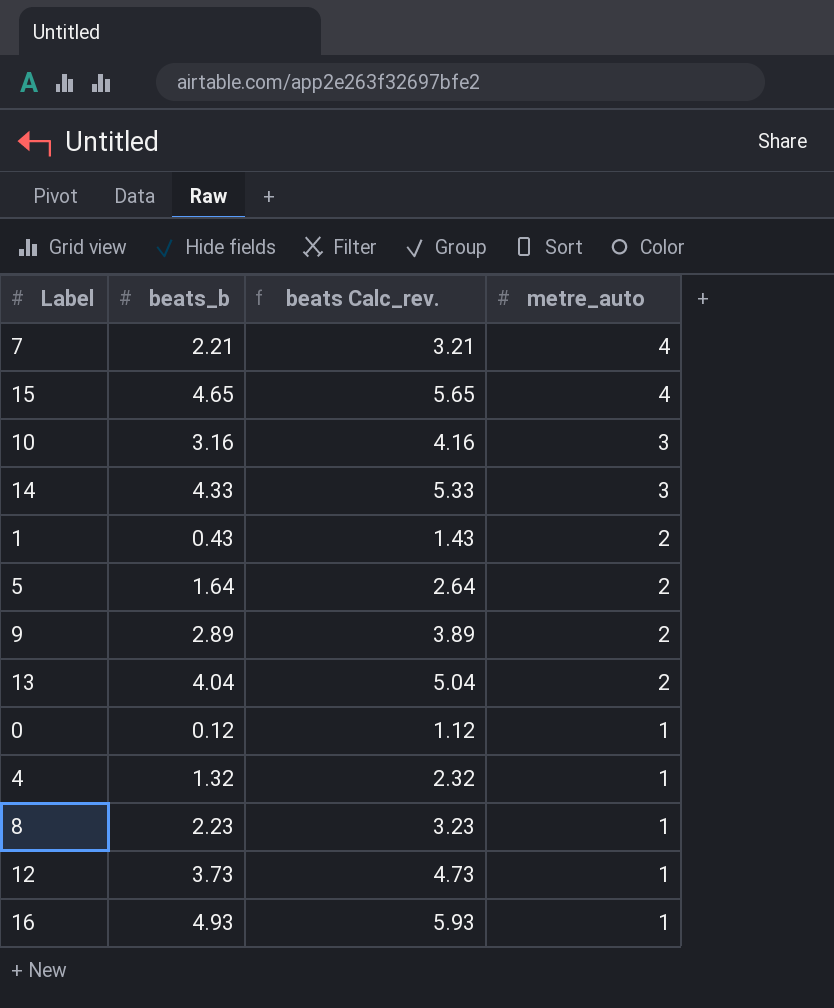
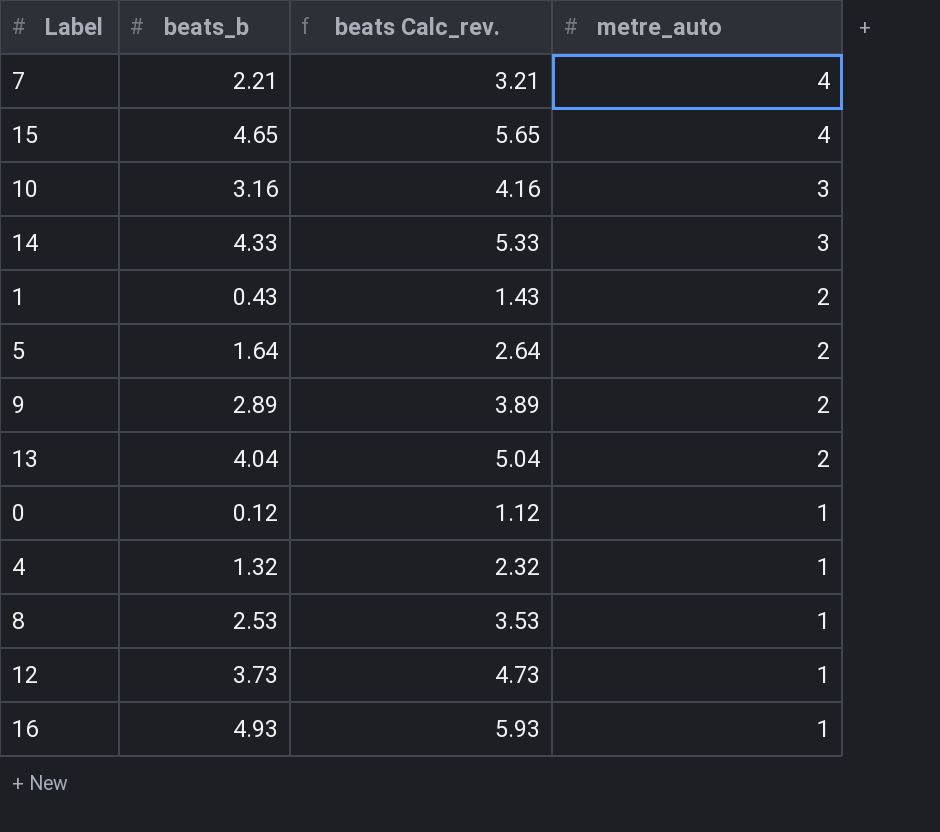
8 | beats_b: 2.23 -> 2.53
8 | beats Calc_rev.: 3.23 -> 3.53

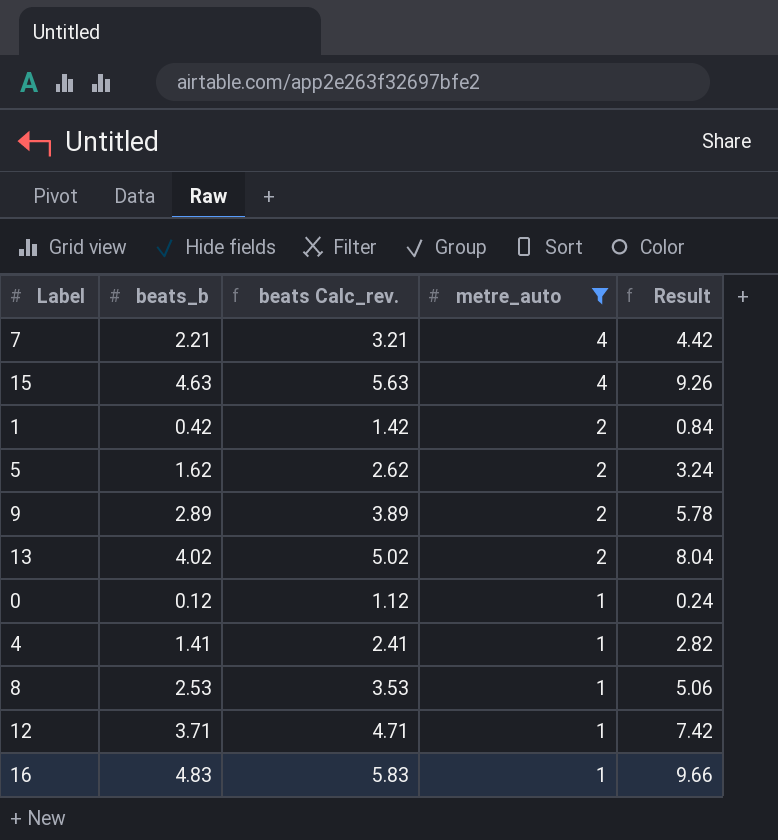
filter: none -> metre_auto != 3
column Result | formula: none -> [beats_b] * 2
15 | beats_b: 4.65 -> 4.63
15 | beats Calc_rev.: 5.65 -> 5.63
1 | beats_b: 0.43 -> 0.42
1 | beats Calc_rev.: 1.43 -> 1.42
5 | beats_b: 1.64 -> 1.62
5 | beats Calc_rev.: 2.64 -> 2.62
13 | beats_b: 4.04 -> 4.02
13 | beats Calc_rev.: 5.04 -> 5.02
4 | beats_b: 1.32 -> 1.41
4 | beats Calc_rev.: 2.32 -> 2.41
12 | beats_b: 3.73 -> 3.71
12 | beats Calc_rev.: 4.73 -> 4.71
16 | beats_b: 4.93 -> 4.83
16 | beats Calc_rev.: 5.93 -> 5.83

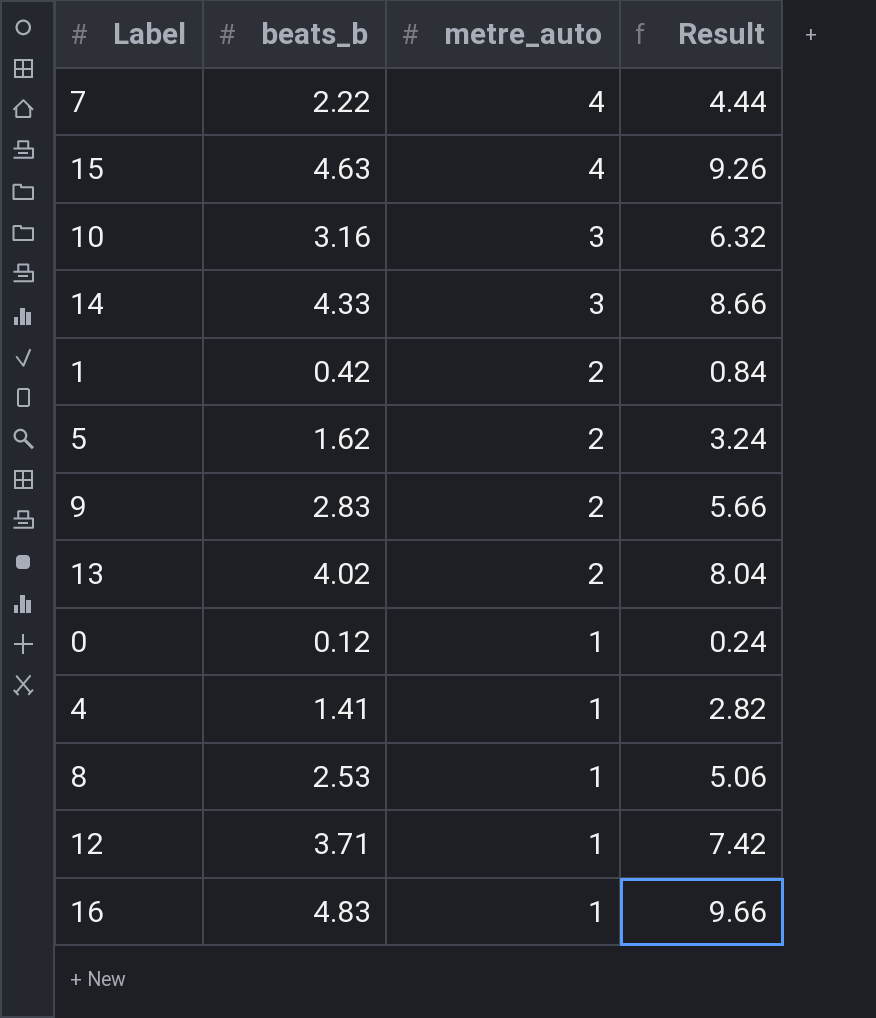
filter: metre_auto != 3 -> none
column beats Calc_rev. | formula: [beats_b] + 1 -> none
7 | beats_b: 2.21 -> 2.22
7 | Result: 4.42 -> 4.44
9 | beats_b: 2.89 -> 2.83
9 | Result: 5.78 -> 5.66

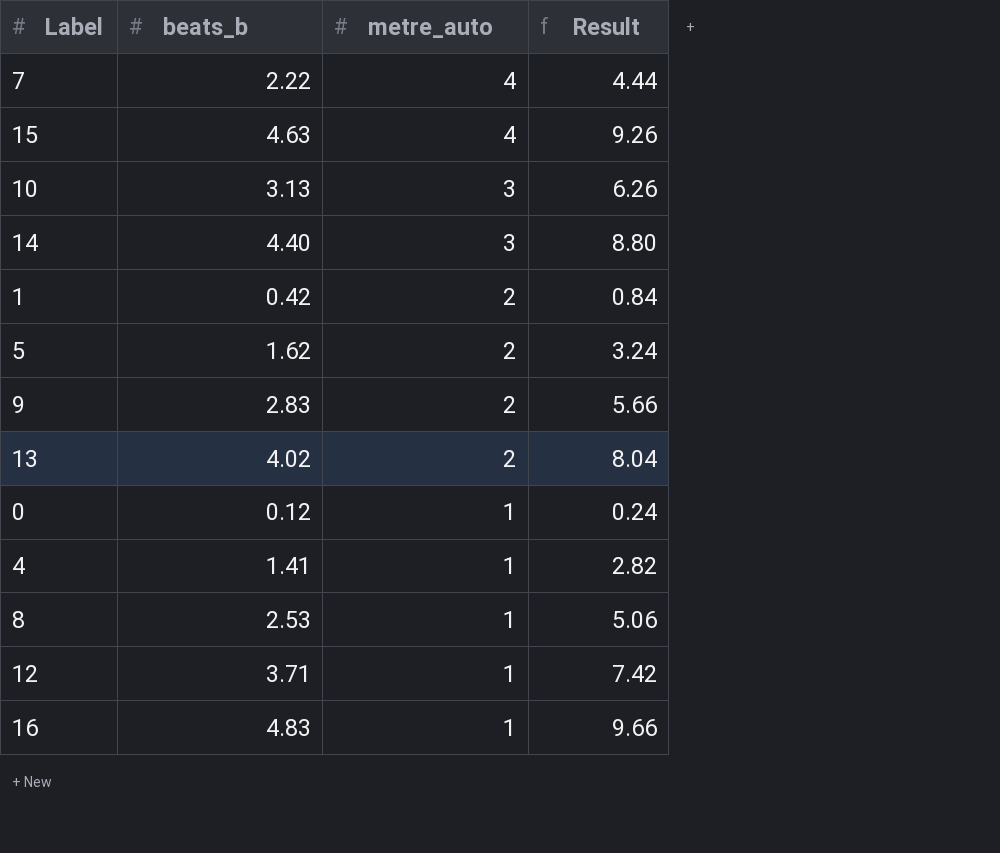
10 | beats_b: 3.16 -> 3.13
10 | Result: 6.32 -> 6.26
14 | beats_b: 4.33 -> 4.40
14 | Result: 8.66 -> 8.80

